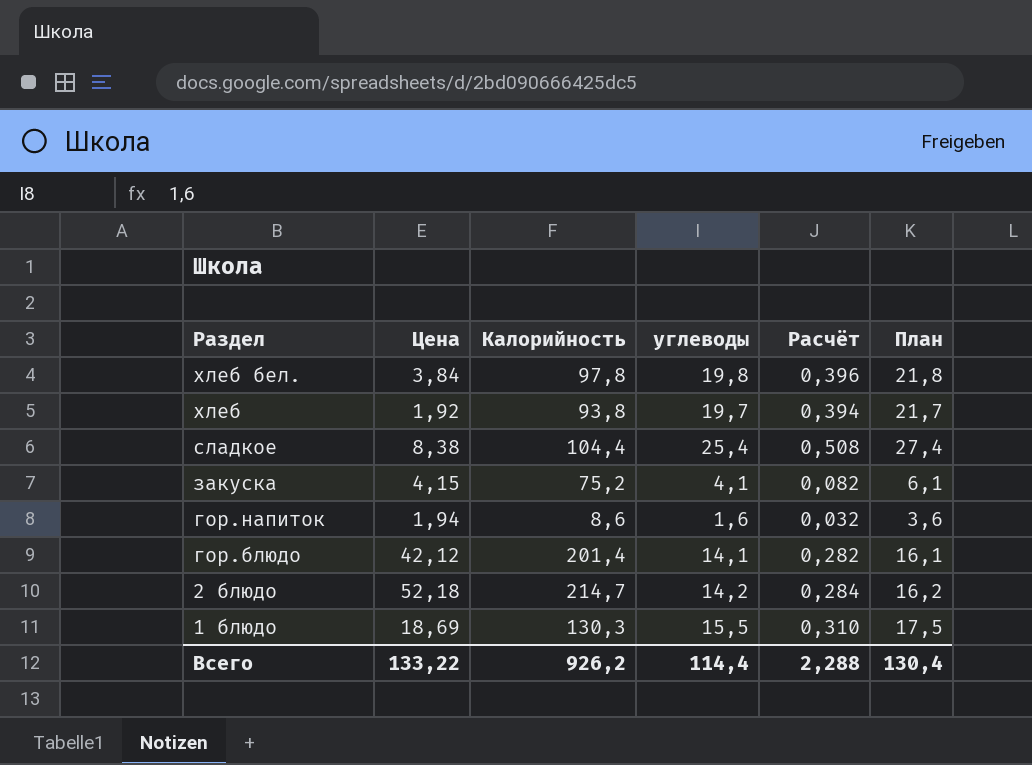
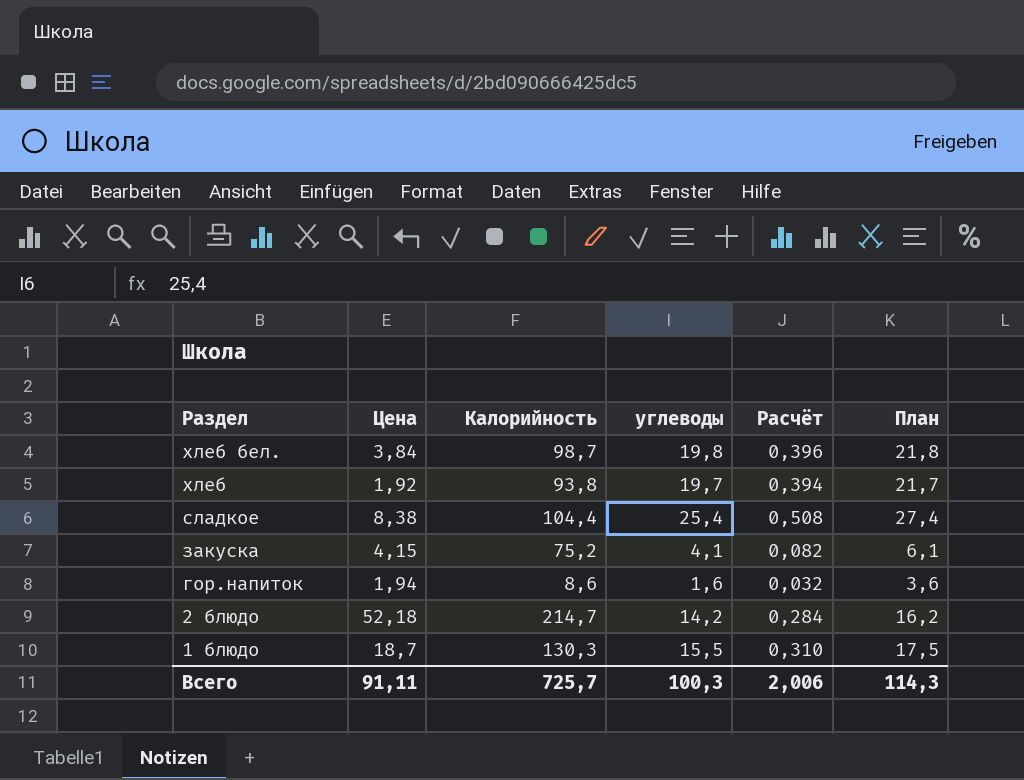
row гор.блюдо: 42,12 | 201,4 | 14,1 | 0,282 | 16,1 -> none
хлеб бел. | Калорийность: 97,8 -> 98,7
1 блюдо | Цена: 18,69 -> 18,7
Всего | Цена: 133,22 -> 91,11
Всего | Калорийность: 926,2 -> 725,7
Всего | углеводы: 114,4 -> 100,3
Всего | Расчёт: 2,288 -> 2,006
Всего | План: 130,4 -> 114,3

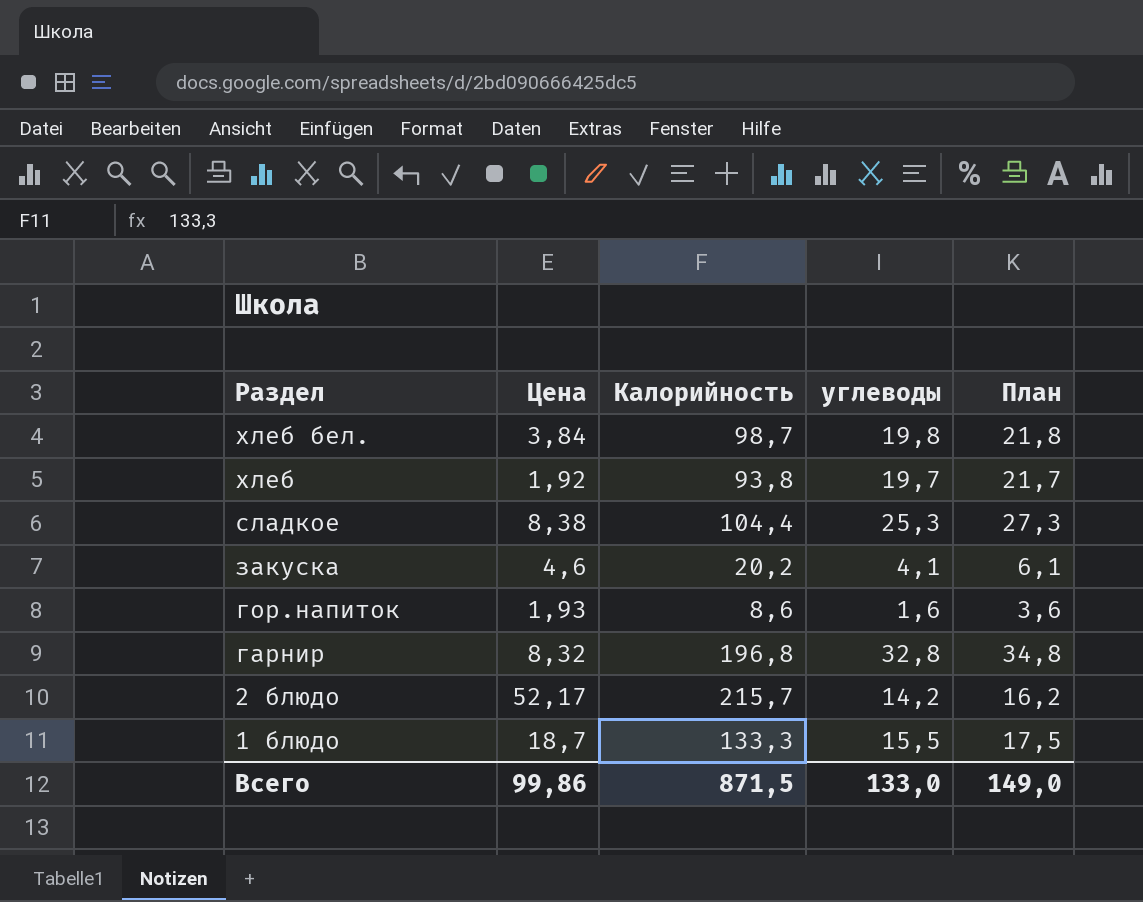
column Расчёт | formula: [углеводы] * 0,02 -> none
сладкое | углеводы: 25,4 -> 25,3
сладкое | План: 27,4 -> 27,3
закуска | Цена: 4,15 -> 4,6
закуска | Калорийность: 75,2 -> 20,2
гор.напиток | Цена: 1,94 -> 1,93
row гарнир: none -> 8,32 | 196,8 | 32,8 | 34,8
2 блюдо | Цена: 52,18 -> 52,17
2 блюдо | Калорийность: 214,7 -> 215,7
1 блюдо | Калорийность: 130,3 -> 133,3
Всего | Цена: 91,11 -> 99,86
Всего | Калорийность: 725,7 -> 871,5
Всего | углеводы: 100,3 -> 133,0
Всего | План: 114,3 -> 149,0

